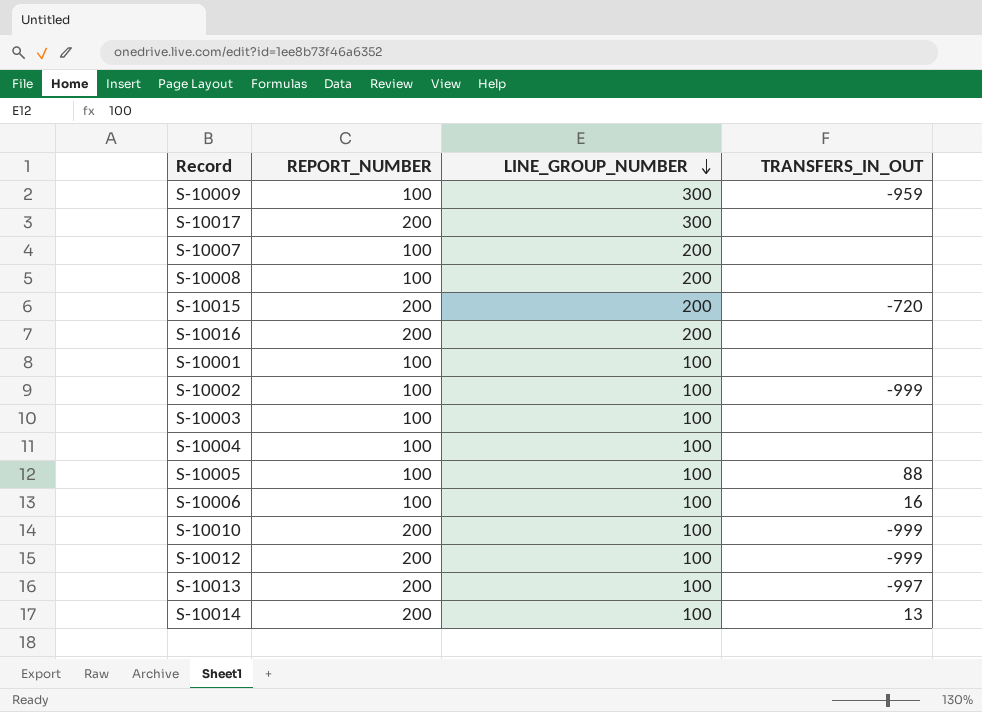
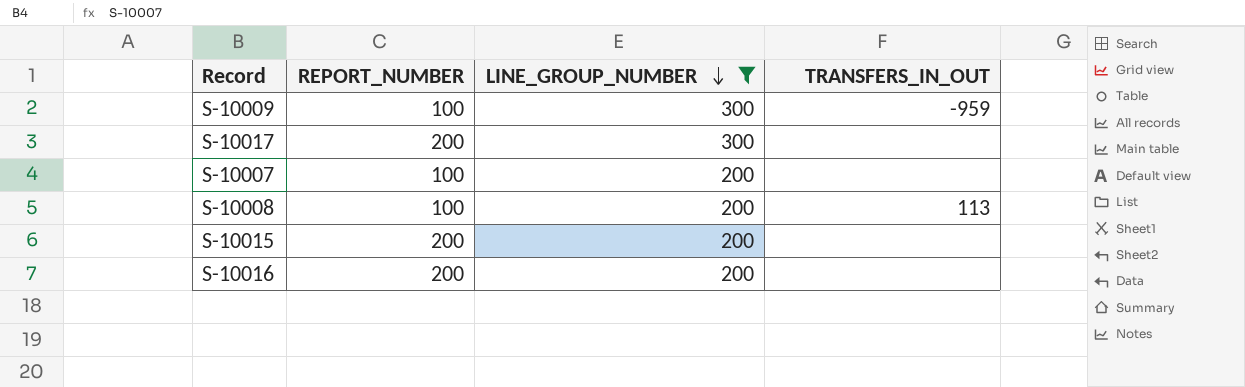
filter: none -> LINE_GROUP_NUMBER != 100
S-10008 | TRANSFERS_IN_OUT: none -> 113
S-10015 | TRANSFERS_IN_OUT: -720 -> none

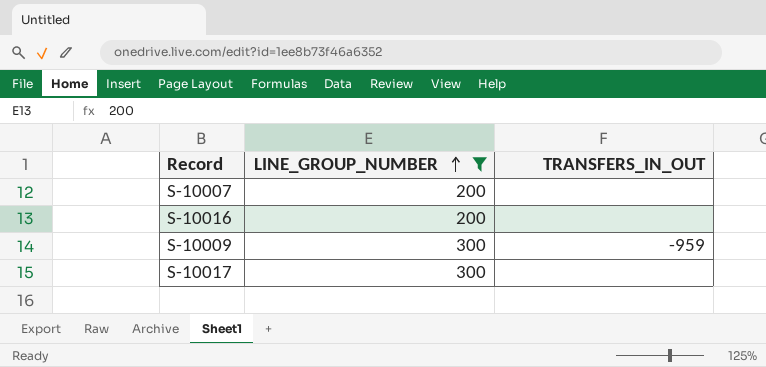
row order: LINE_GROUP_NUMBER descending -> LINE_GROUP_NUMBER ascending
column REPORT_NUMBER | position: 2 -> none
row S-10008: 100 | 200 | 113 -> none
row S-10015: 200 | 200 | none -> none

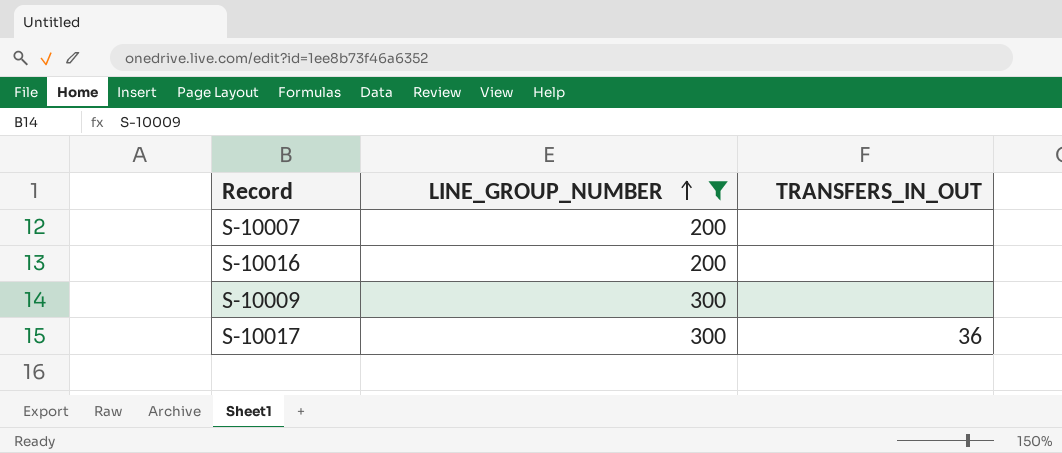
S-10009 | TRANSFERS_IN_OUT: -959 -> none
S-10017 | TRANSFERS_IN_OUT: none -> 36

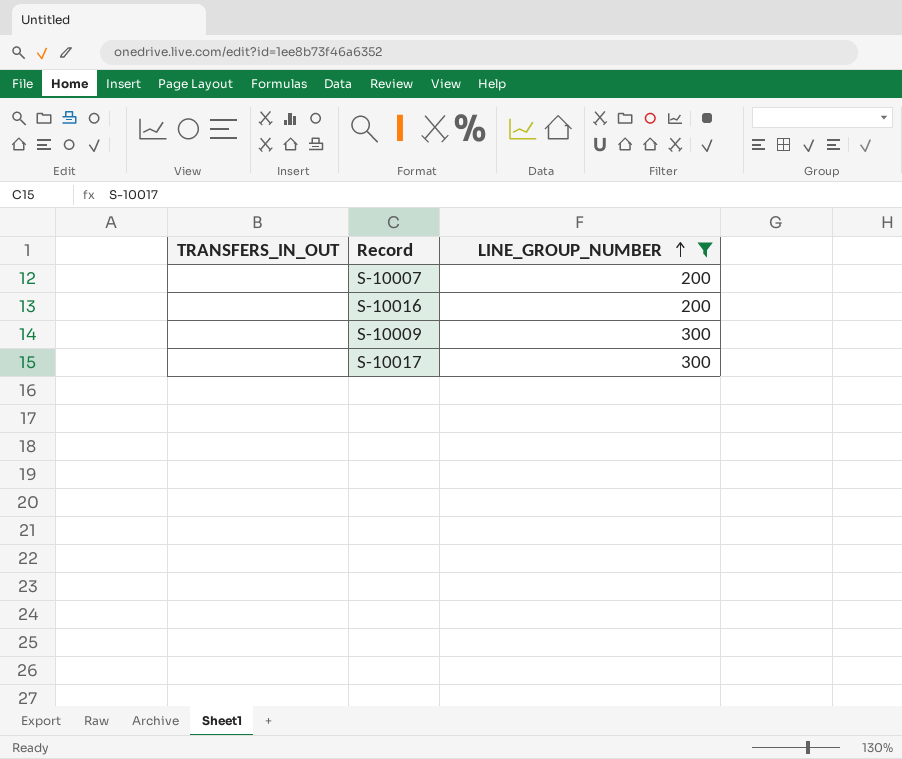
column TRANSFERS_IN_OUT | position: 3 -> 1
S-10017 | TRANSFERS_IN_OUT: 36 -> none

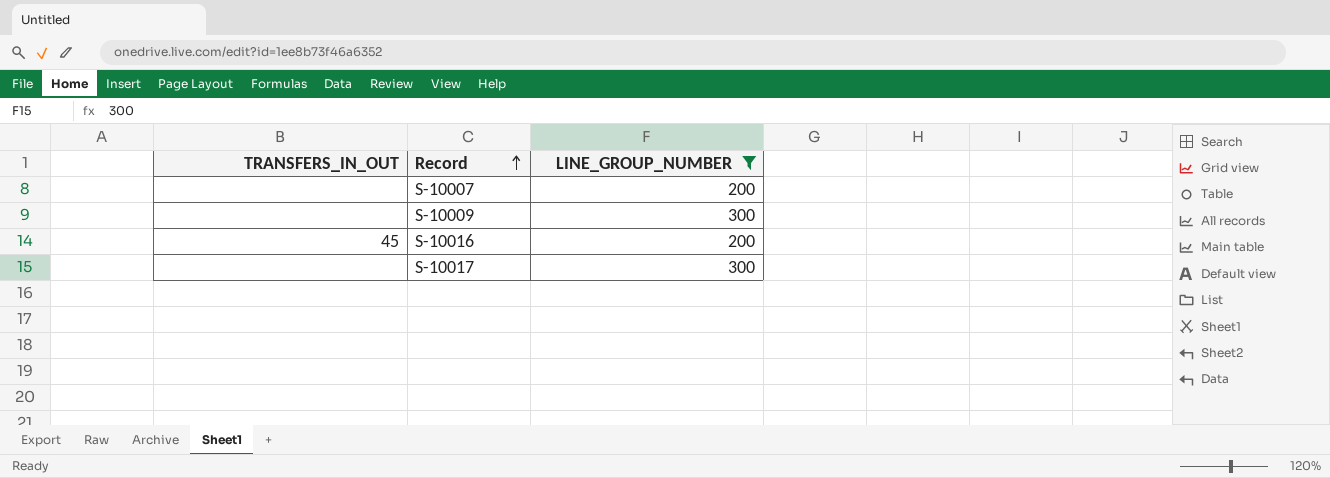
row order: LINE_GROUP_NUMBER ascending -> Record ascending
S-10016 | TRANSFERS_IN_OUT: none -> 45

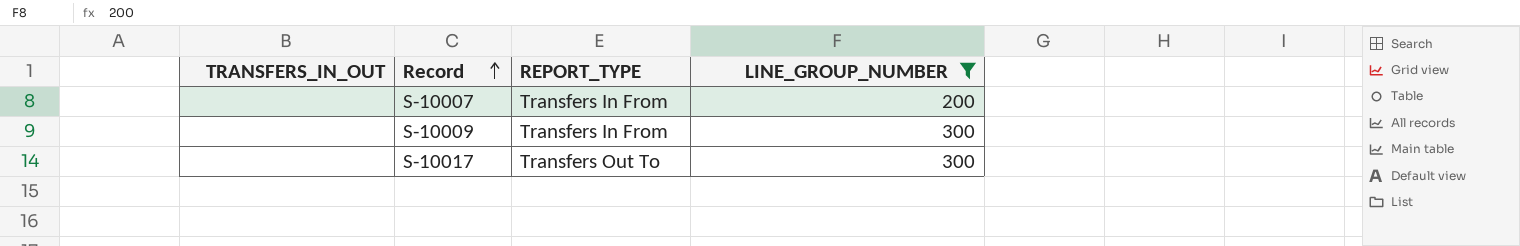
column REPORT_TYPE | position: none -> 3
row S-10016: 45 | 200 -> none

